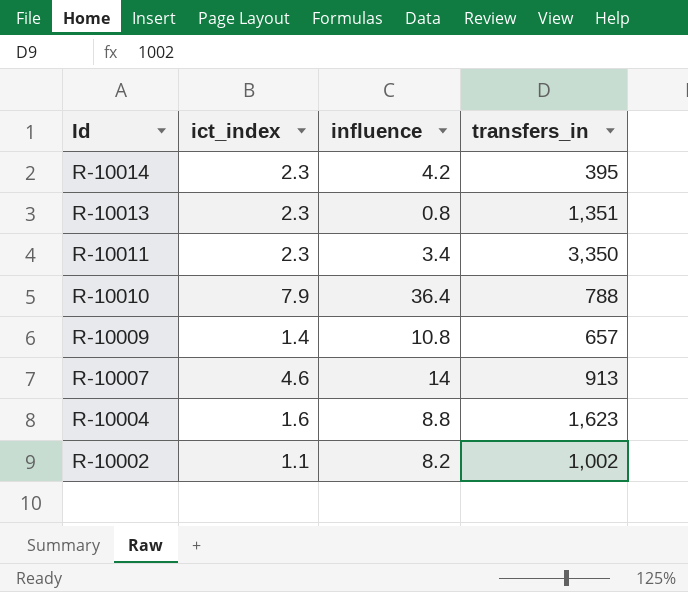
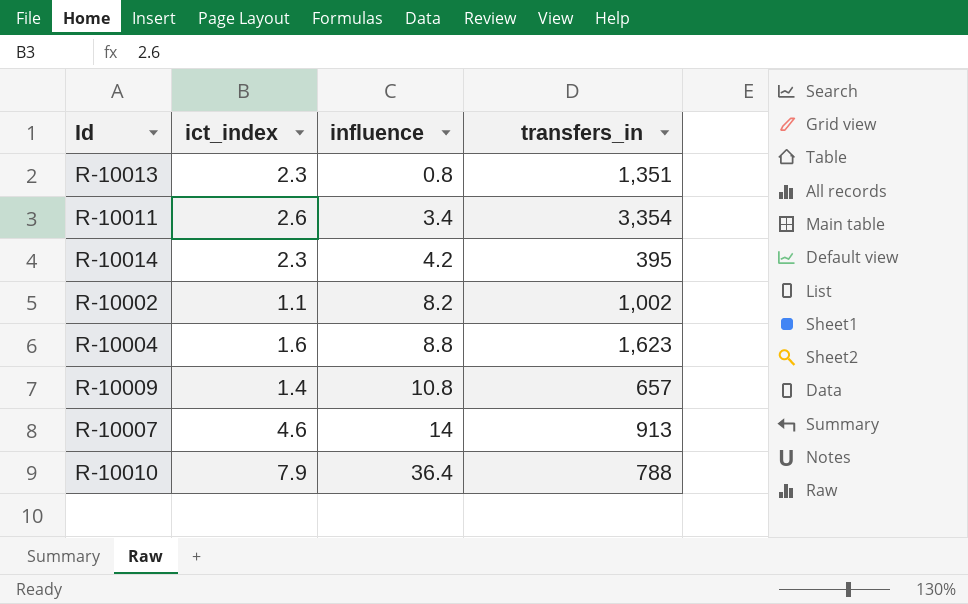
row order: Id descending -> influence ascending
R-10011 | ict_index: 2.3 -> 2.6
R-10011 | transfers_in: 3,350 -> 3,354

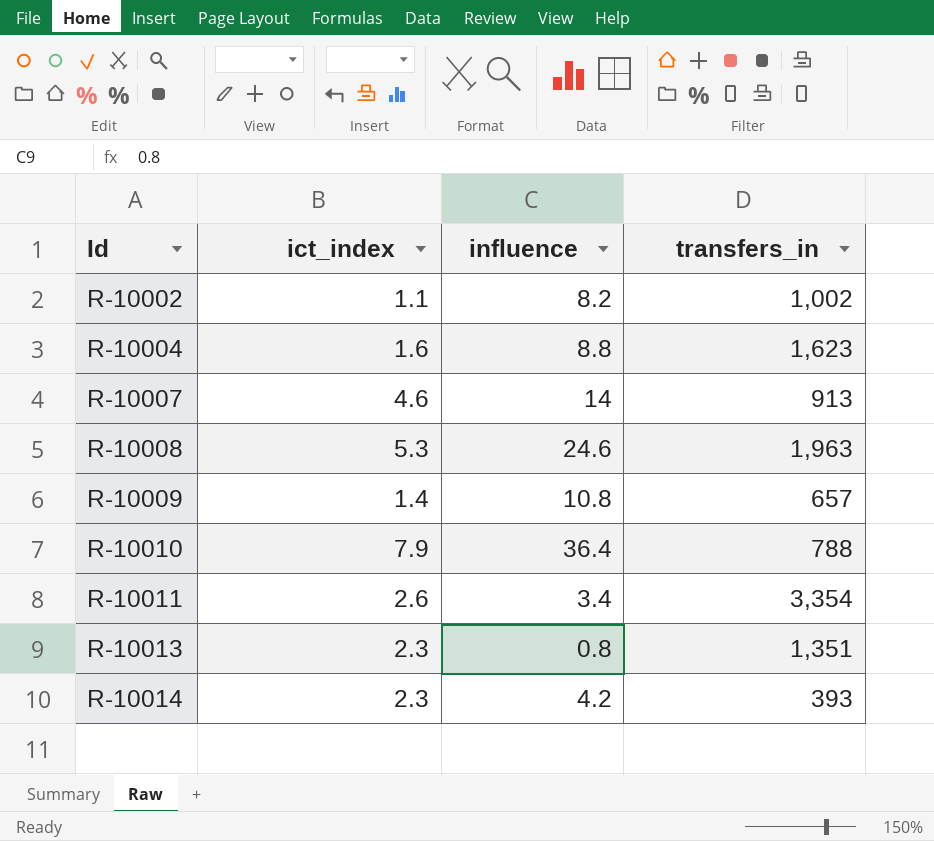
row order: influence ascending -> Id ascending
row R-10008: none -> 5.3 | 24.6 | 1,963
R-10014 | transfers_in: 395 -> 393

